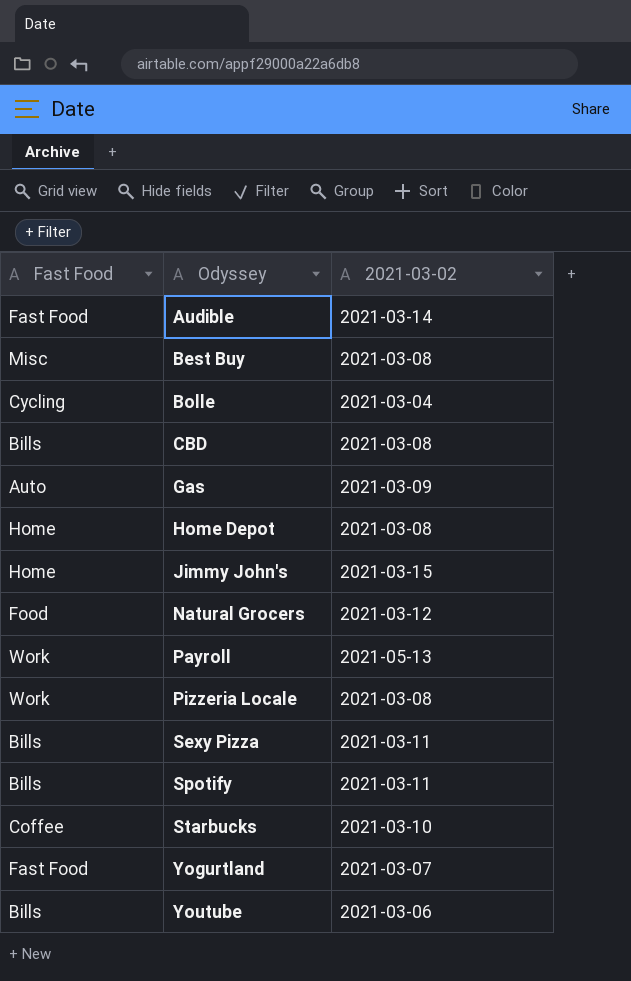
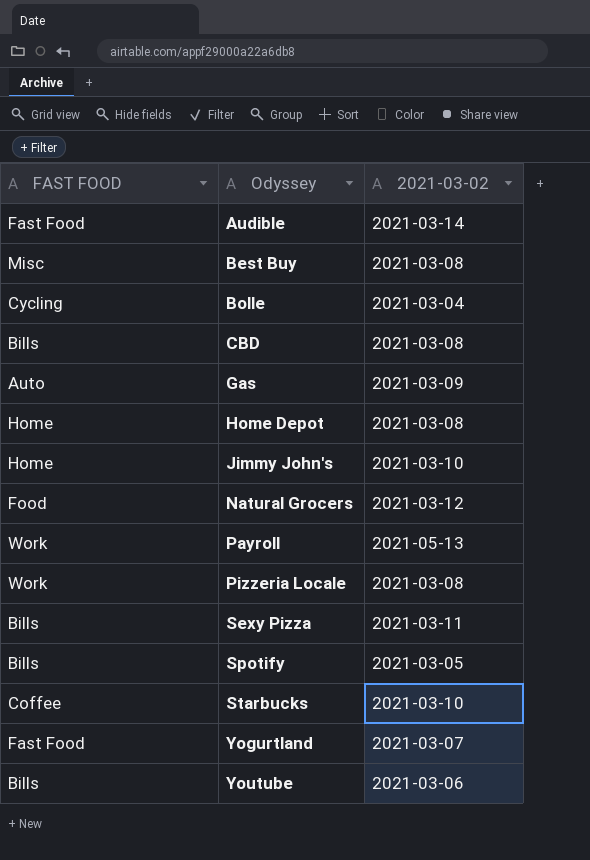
column name: Fast Food -> FAST FOOD
Jimmy John's | 2021-03-02: 2021-03-15 -> 2021-03-10
Spotify | 2021-03-02: 2021-03-11 -> 2021-03-05

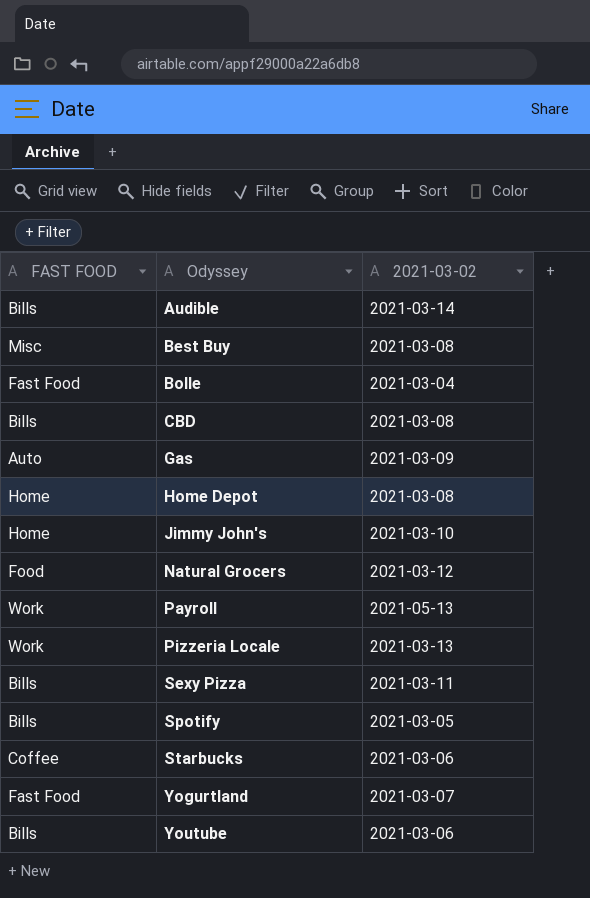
Audible | FAST FOOD: Fast Food -> Bills
Bolle | FAST FOOD: Cycling -> Fast Food
Pizzeria Locale | 2021-03-02: 2021-03-08 -> 2021-03-13
Starbucks | 2021-03-02: 2021-03-10 -> 2021-03-06

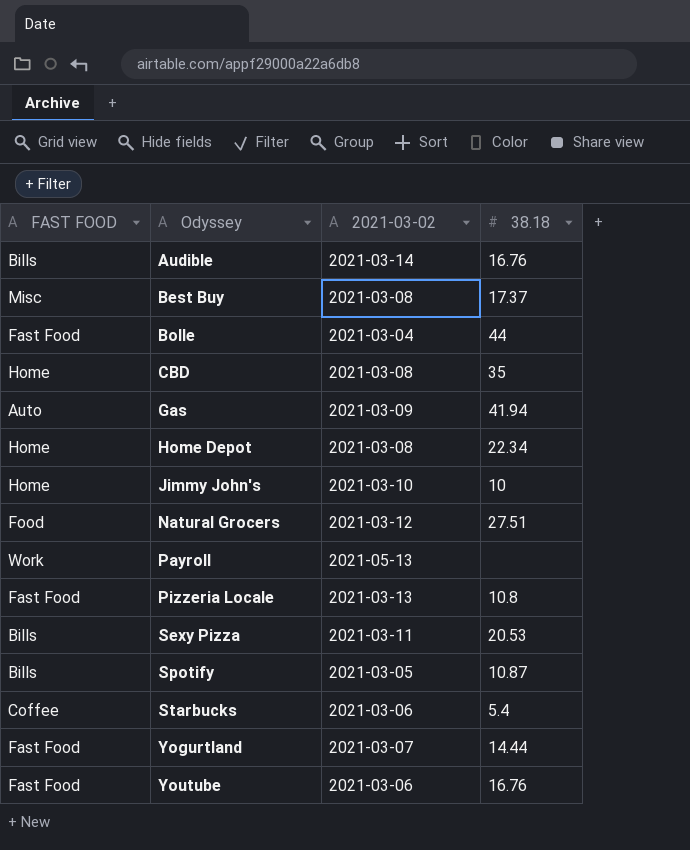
column 38.18 | position: none -> 4
CBD | FAST FOOD: Bills -> Home
Pizzeria Locale | FAST FOOD: Work -> Fast Food
Youtube | FAST FOOD: Bills -> Fast Food

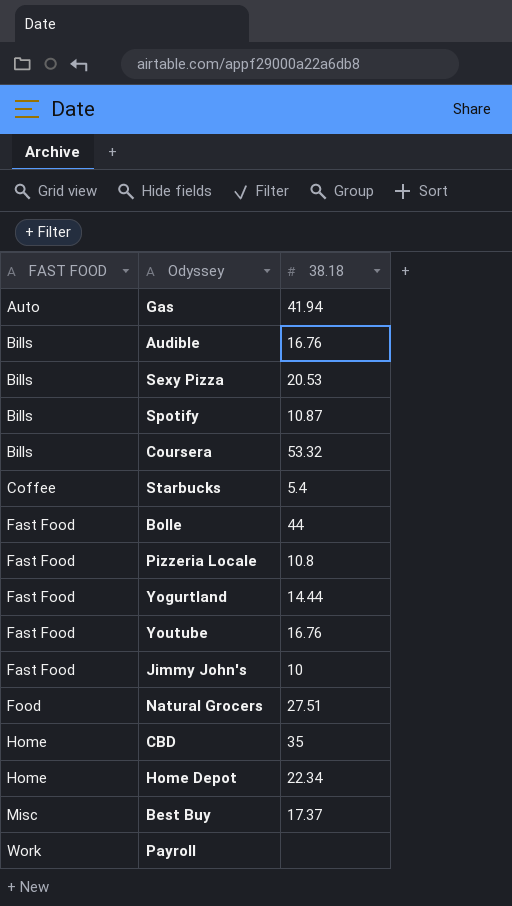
row order: Odyssey ascending -> FAST FOOD ascending
column 2021-03-02 | position: 3 -> none
row Coursera: none -> Bills | 53.32
Jimmy John's | FAST FOOD: Home -> Fast Food

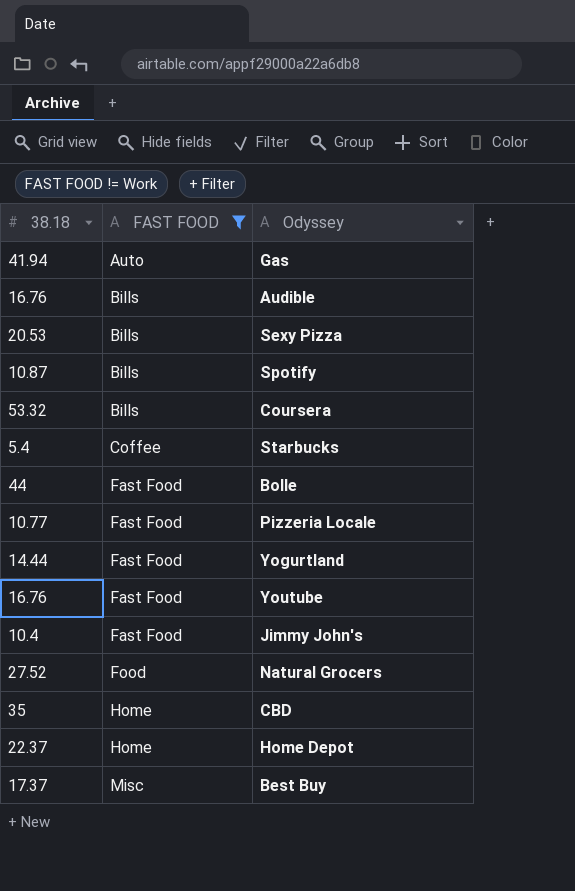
filter: none -> FAST FOOD != Work
column 38.18 | position: 3 -> 1
Pizzeria Locale | 38.18: 10.8 -> 10.77
Jimmy John's | 38.18: 10 -> 10.4
Natural Grocers | 38.18: 27.51 -> 27.52
Home Depot | 38.18: 22.34 -> 22.37

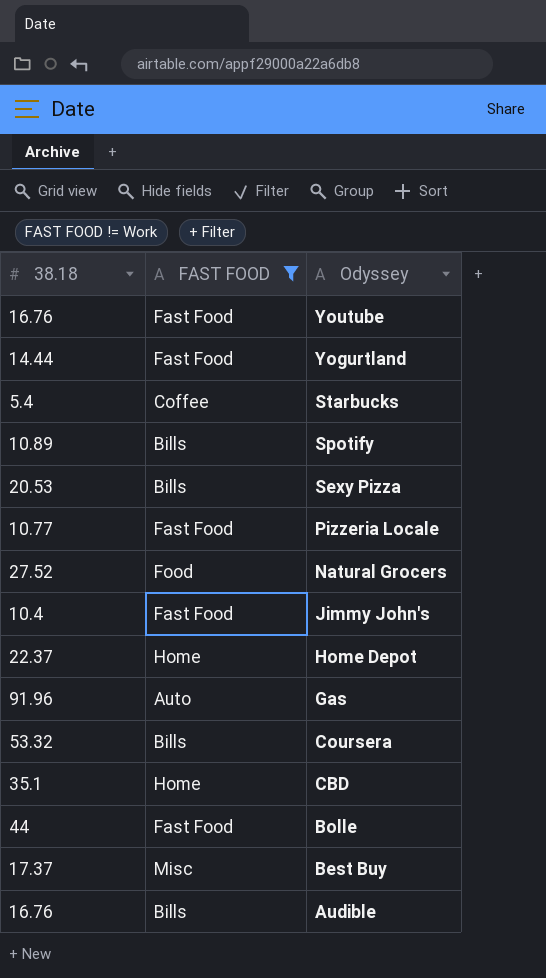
row order: FAST FOOD ascending -> Odyssey descending
Spotify | 38.18: 10.87 -> 10.89
Gas | 38.18: 41.94 -> 91.96
CBD | 38.18: 35 -> 35.1

